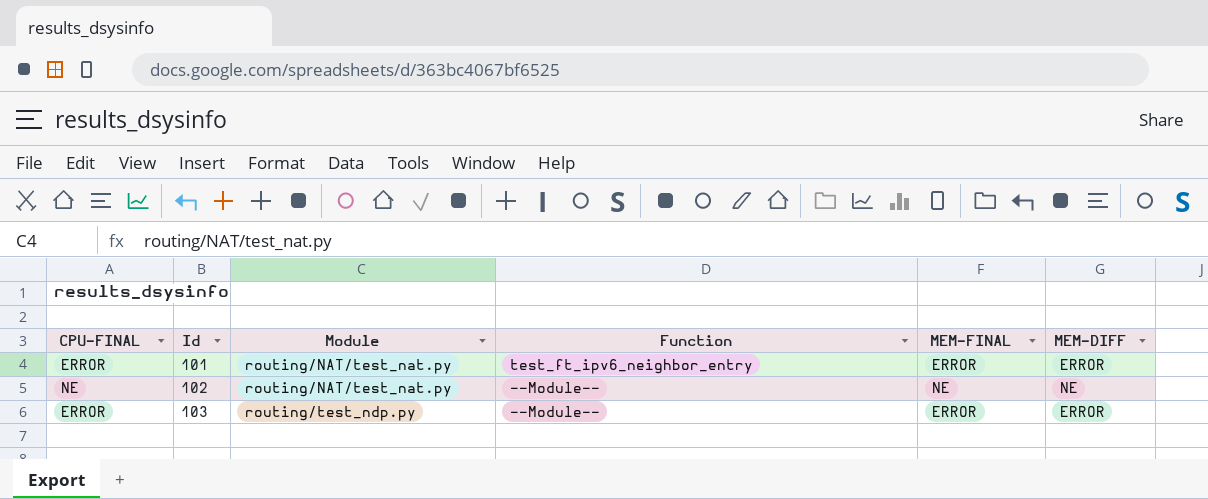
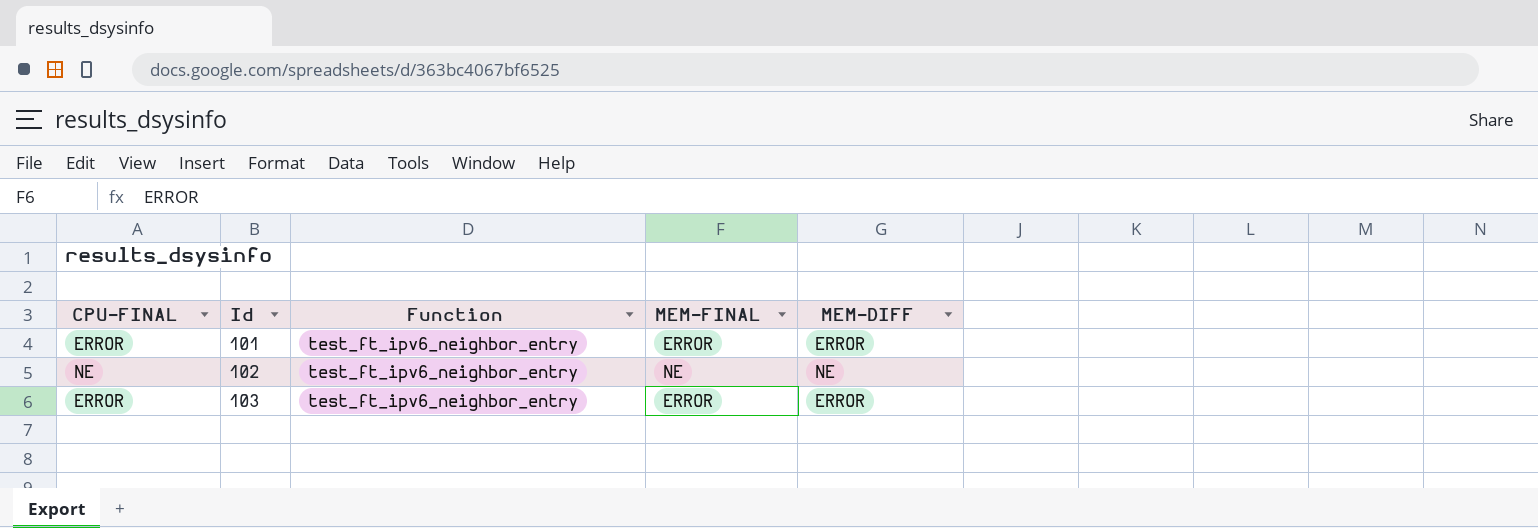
column Module | position: 3 -> none
102 | Function: --Module-- -> test_ft_ipv6_neighbor_entry
103 | Function: --Module-- -> test_ft_ipv6_neighbor_entry

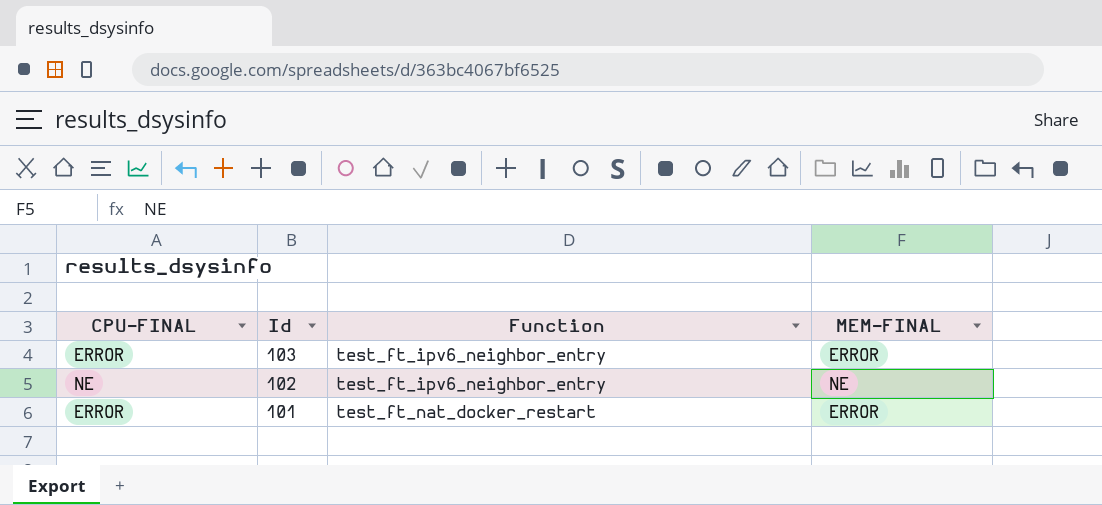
row order: Id ascending -> Id descending
column MEM-DIFF | position: 5 -> none
101 | Function: test_ft_ipv6_neighbor_entry -> test_ft_nat_docker_restart

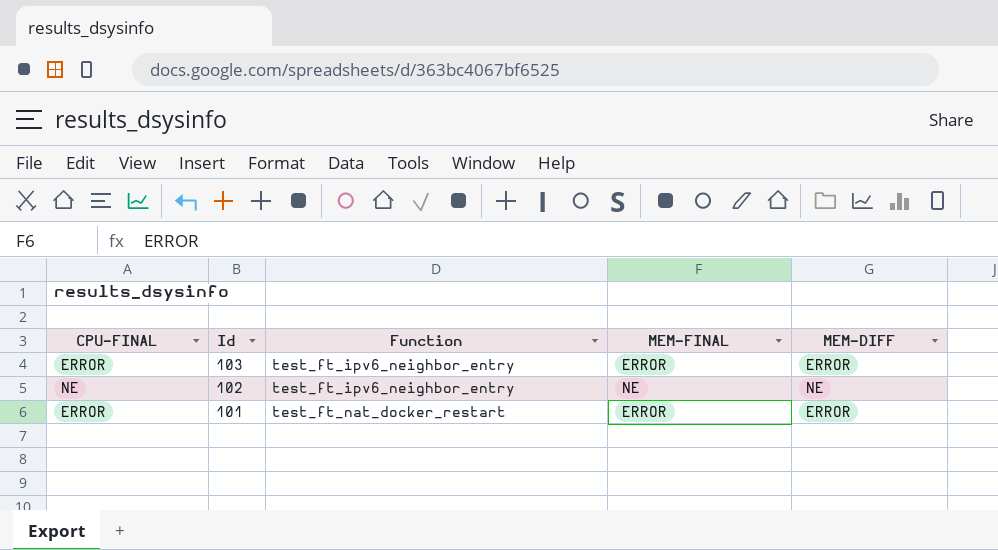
column MEM-DIFF | position: none -> 5

